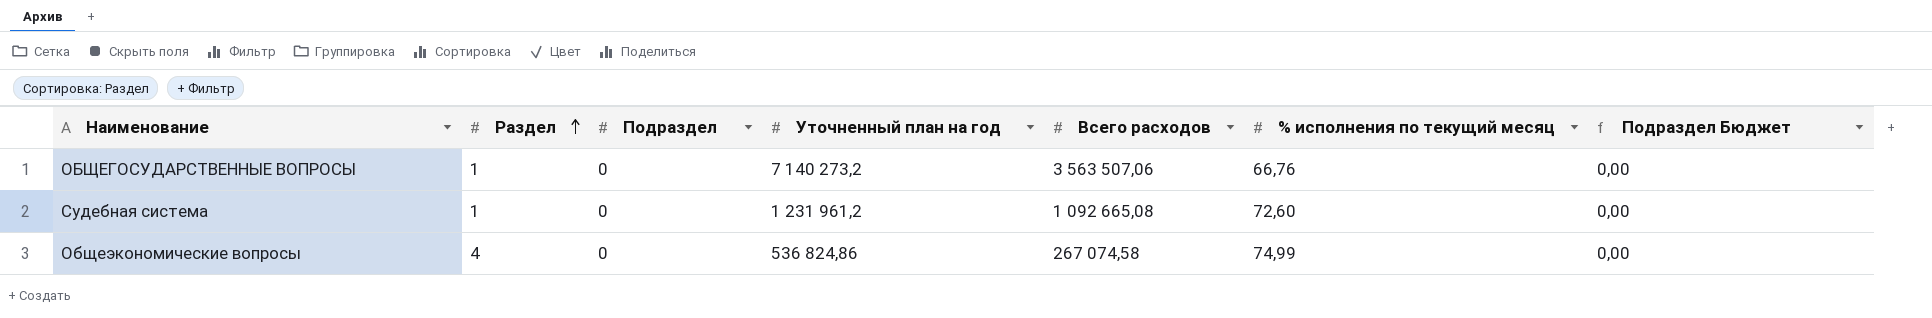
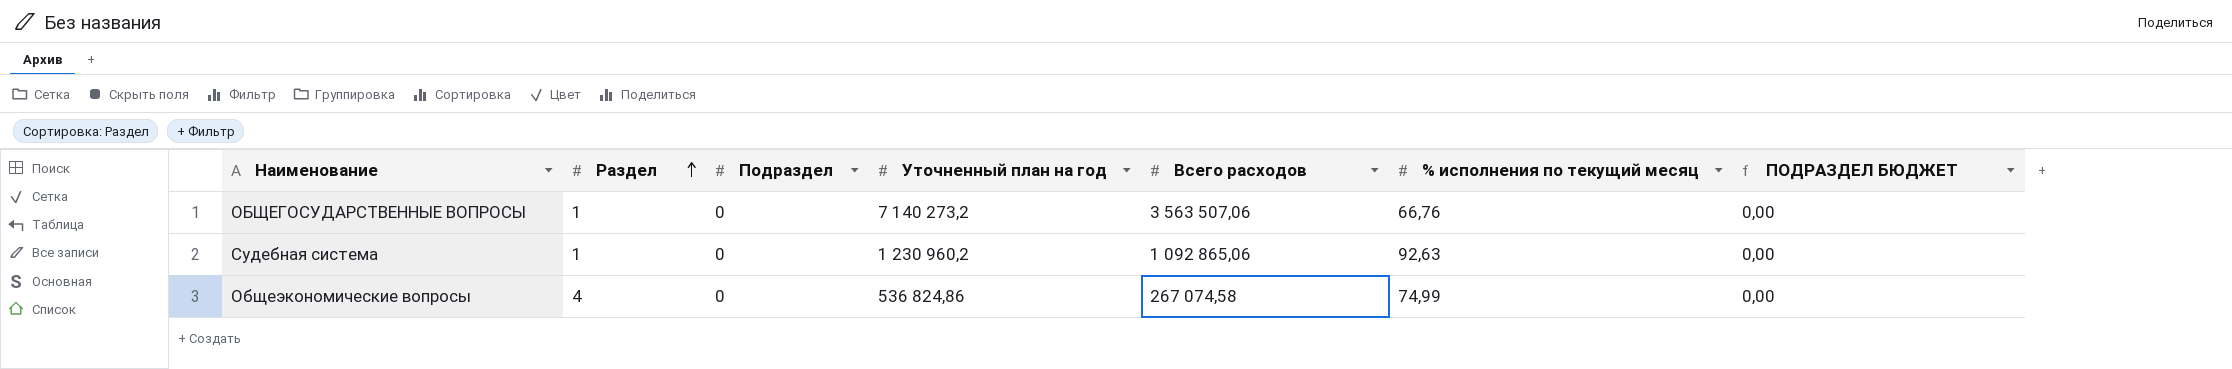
column name: Подраздел Бюджет -> ПОДРАЗДЕЛ БЮДЖЕТ
Судебная система | Уточненный план на год: 1 231 961,2 -> 1 230 960,2
Судебная система | Всего расходов: 1 092 665,08 -> 1 092 865,06
Судебная система | % исполнения по текущий месяц: 72,60 -> 92,63

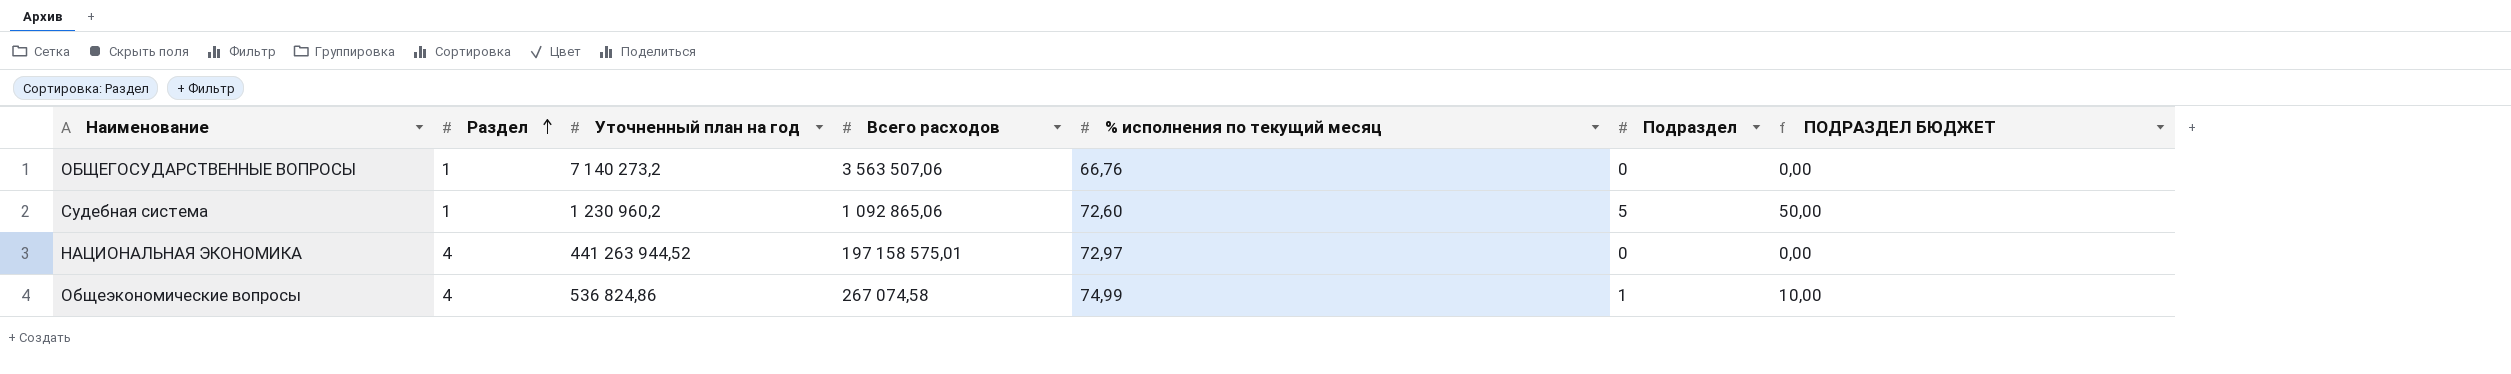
column Подраздел | position: 3 -> 6
Судебная система | % исполнения по текущий месяц: 92,63 -> 72,60
Судебная система | Подраздел: 0 -> 5
Судебная система | ПОДРАЗДЕЛ БЮДЖЕТ: 0,00 -> 50,00
row НАЦИОНАЛЬНАЯ ЭКОНОМИКА: none -> 4 | 441 263 944,52 | 197 158 575,01 | 72,97 | 0 | 0,00
Общеэкономические вопросы | Подраздел: 0 -> 1
Общеэкономические вопросы | ПОДРАЗДЕЛ БЮДЖЕТ: 0,00 -> 10,00

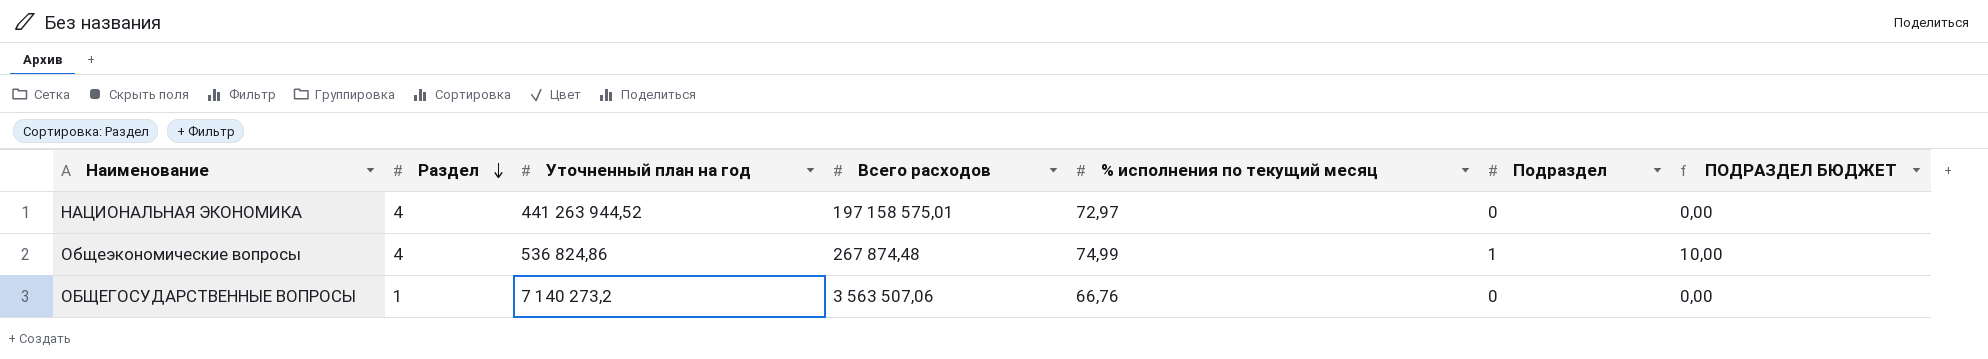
row order: Раздел ascending -> Раздел descending
row Судебная система: 1 | 1 230 960,2 | 1 092 865,06 | 72,60 | 5 | 50,00 -> none
Общеэкономические вопросы | Всего расходов: 267 074,58 -> 267 874,48

